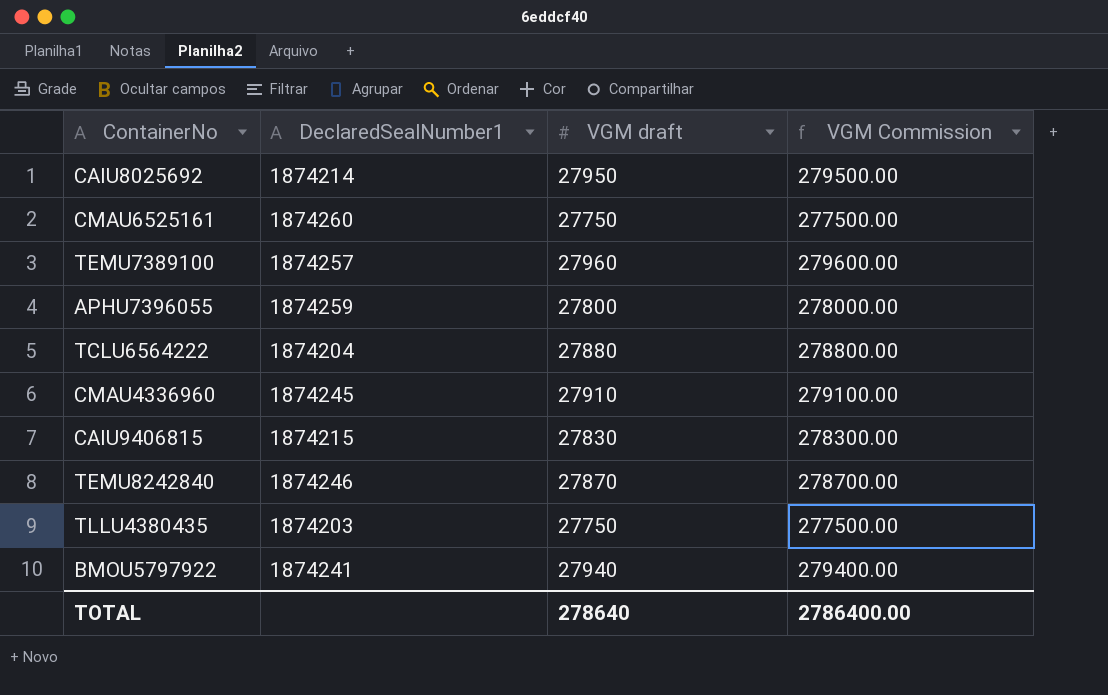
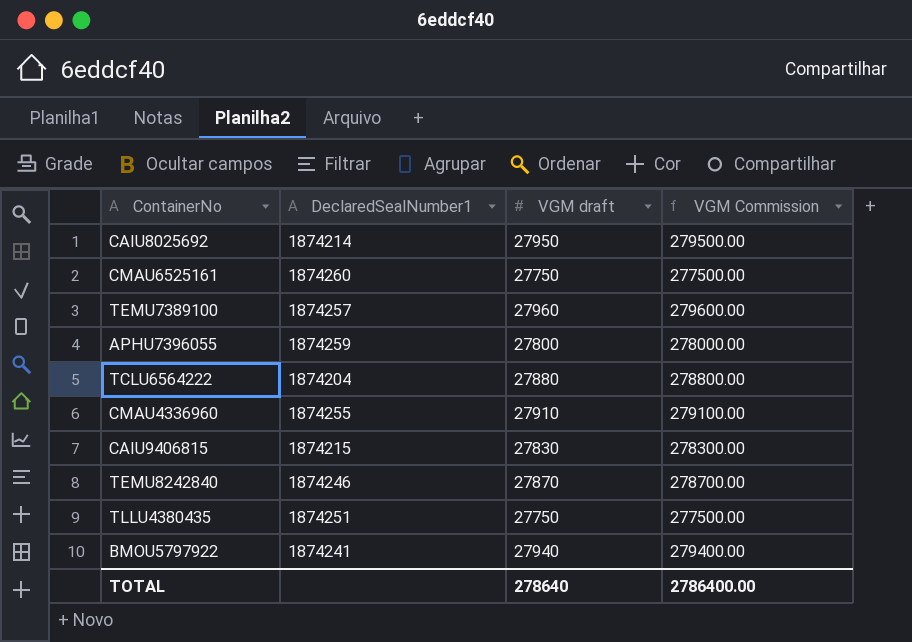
CMAU4336960 | DeclaredSealNumber1: 1874245 -> 1874255
TLLU4380435 | DeclaredSealNumber1: 1874203 -> 1874251

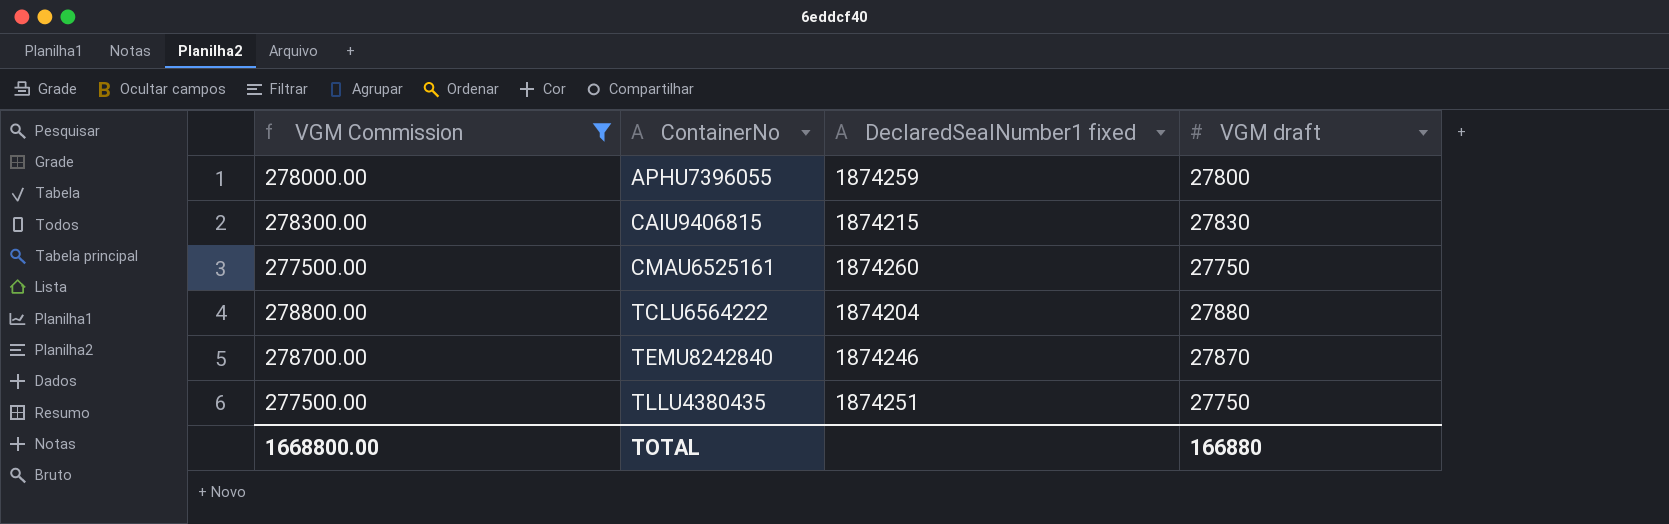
filter: none -> VGM Commission <= 278800.00
row order: none -> ContainerNo ascending
column VGM Commission | position: 4 -> 1
column name: DeclaredSealNumber1 -> DeclaredSealNumber1 fixed
TOTAL | VGM Commission: 2786400.00 -> 1668800.00
TOTAL | VGM draft: 278640 -> 166880

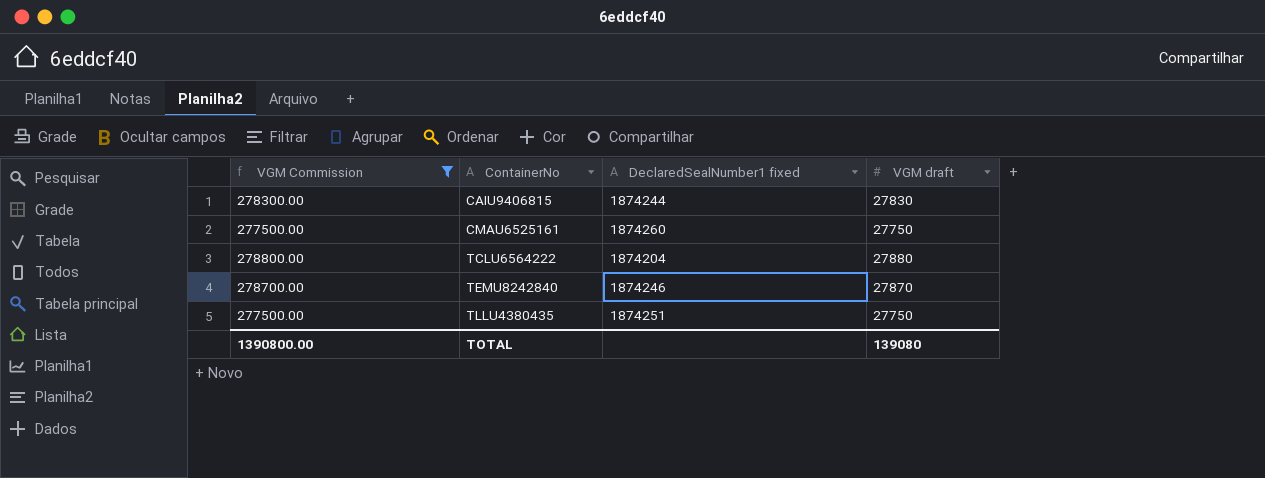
row APHU7396055: 278000.00 | 1874259 | 27800 -> none
CAIU9406815 | DeclaredSealNumber1 fixed: 1874215 -> 1874244
TOTAL | VGM Commission: 1668800.00 -> 1390800.00
TOTAL | VGM draft: 166880 -> 139080

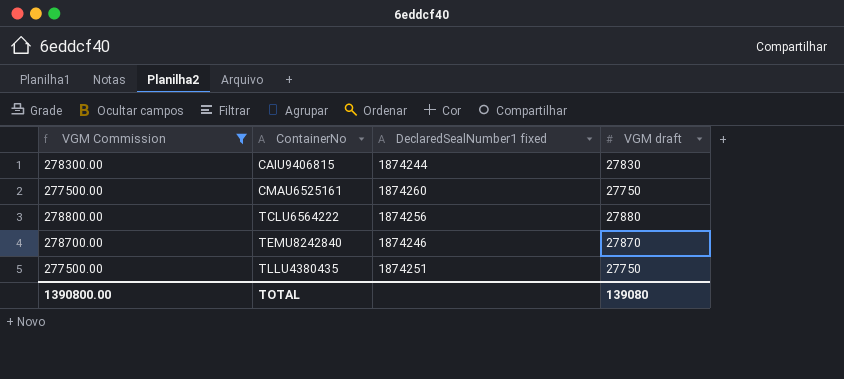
TCLU6564222 | DeclaredSealNumber1 fixed: 1874204 -> 1874256

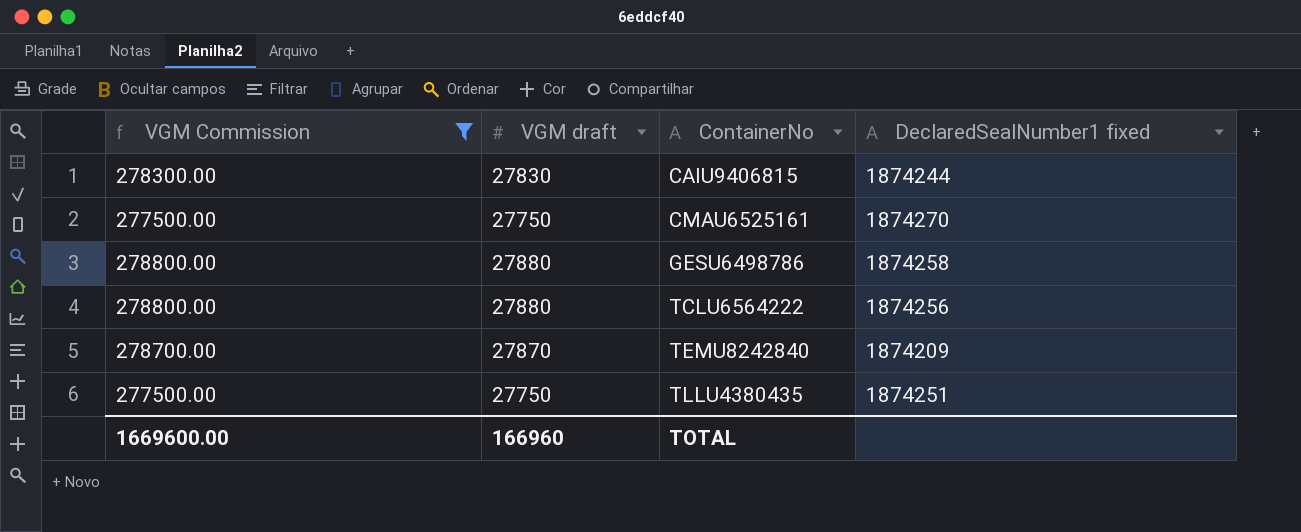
column VGM draft | position: 4 -> 2
CMAU6525161 | DeclaredSealNumber1 fixed: 1874260 -> 1874270
row GESU6498786: none -> 278800.00 | 27880 | 1874258
TEMU8242840 | DeclaredSealNumber1 fixed: 1874246 -> 1874209
TOTAL | VGM Commission: 1390800.00 -> 1669600.00
TOTAL | VGM draft: 139080 -> 166960

